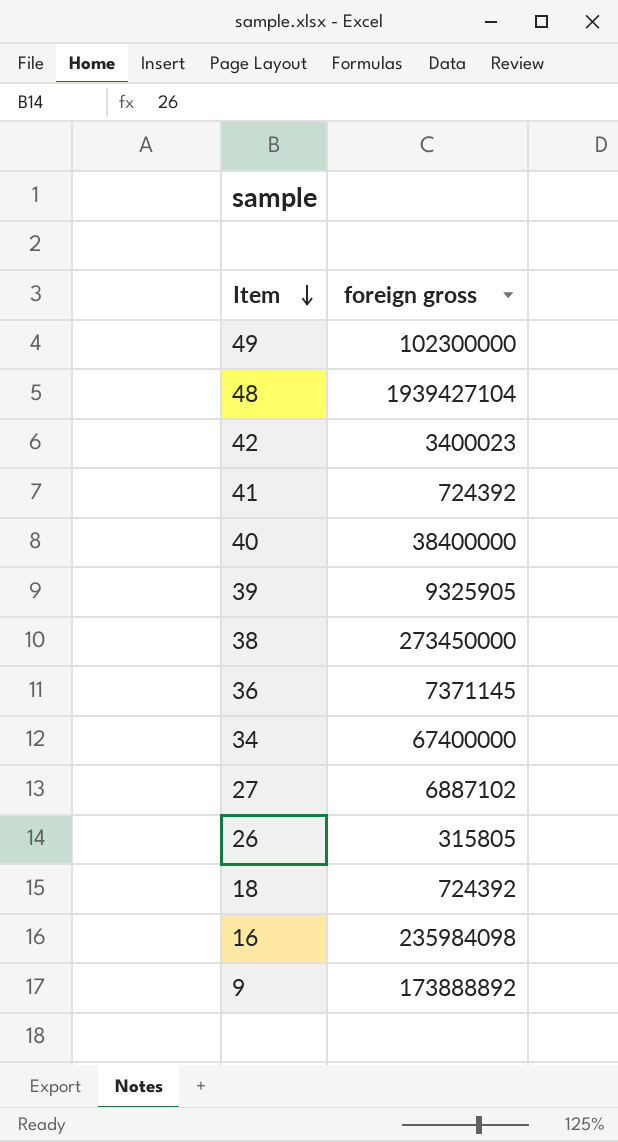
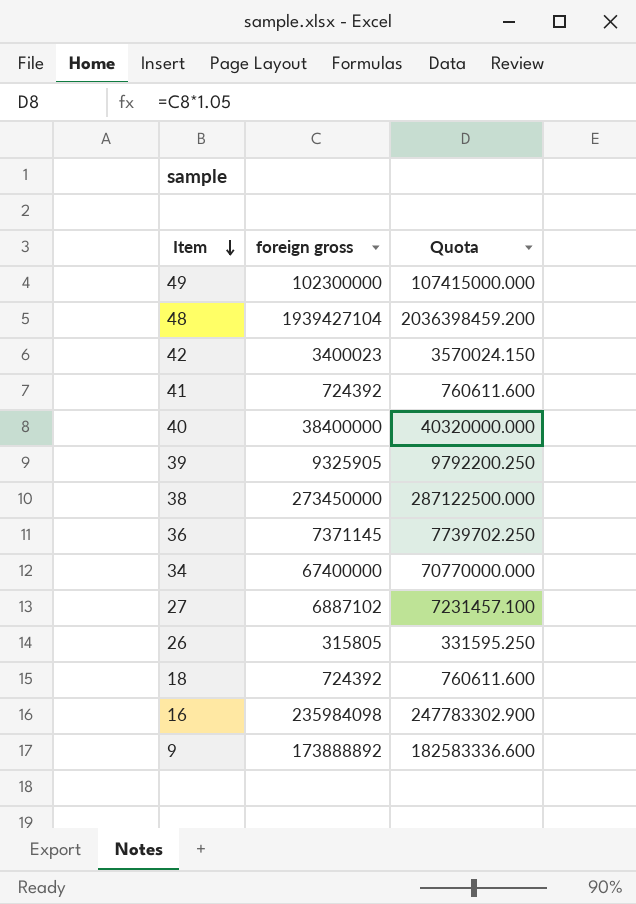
column Quota | formula: none -> [foreign gross] * 1.05

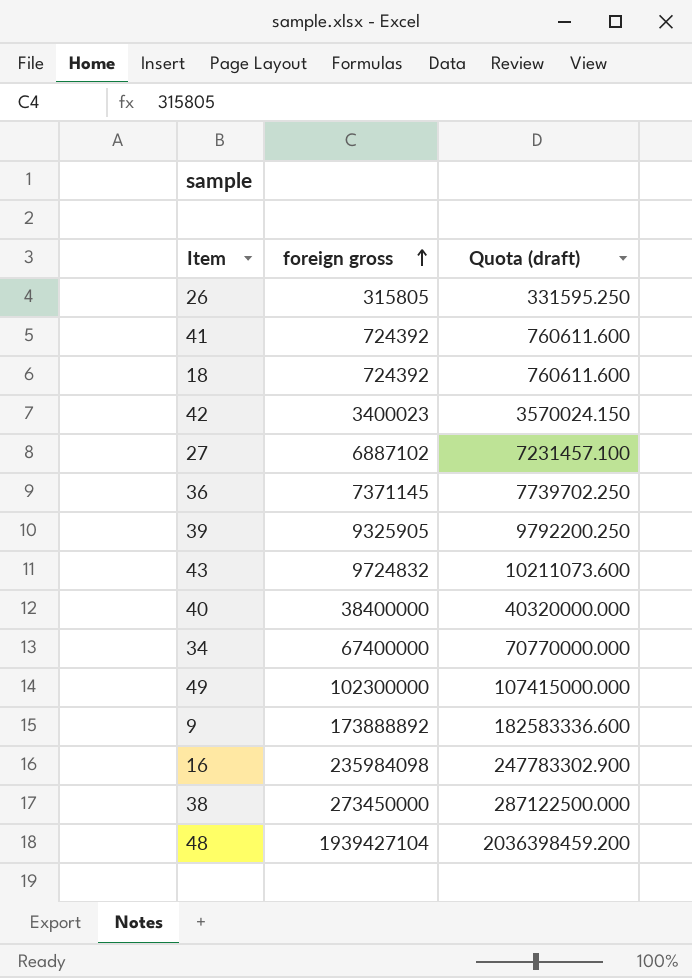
row order: Item descending -> foreign gross ascending
column name: Quota -> Quota (draft)
row 43: none -> 9724832 | 10211073.600

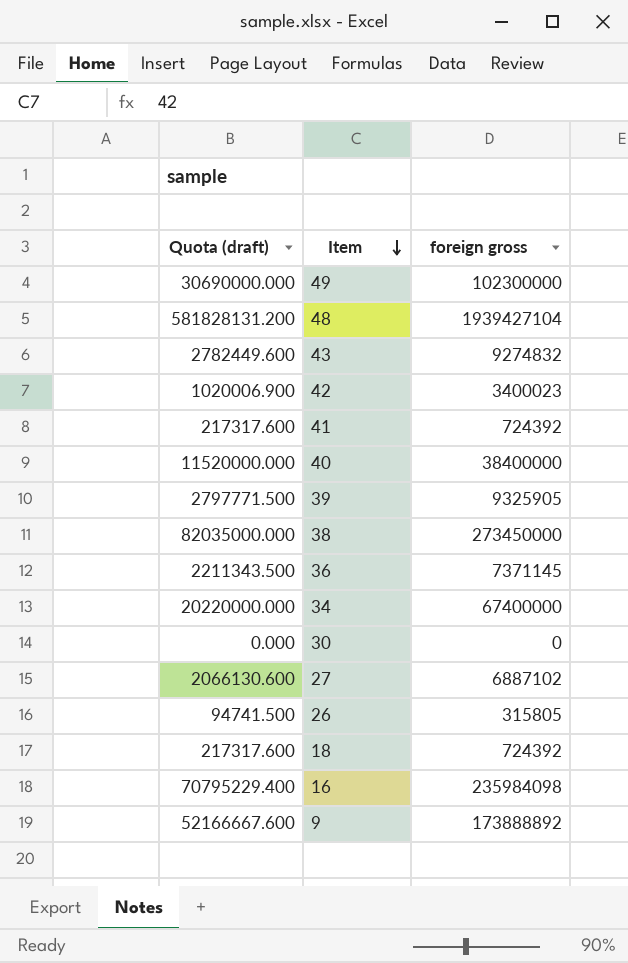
row order: foreign gross ascending -> Item descending
column Quota (draft) | formula: [foreign gross] * 1.05 -> [foreign gross] * 0.3
column Quota (draft) | position: 3 -> 1
43 | foreign gross: 9724832 -> 9274832
row 30: none -> 0.000 | 0

